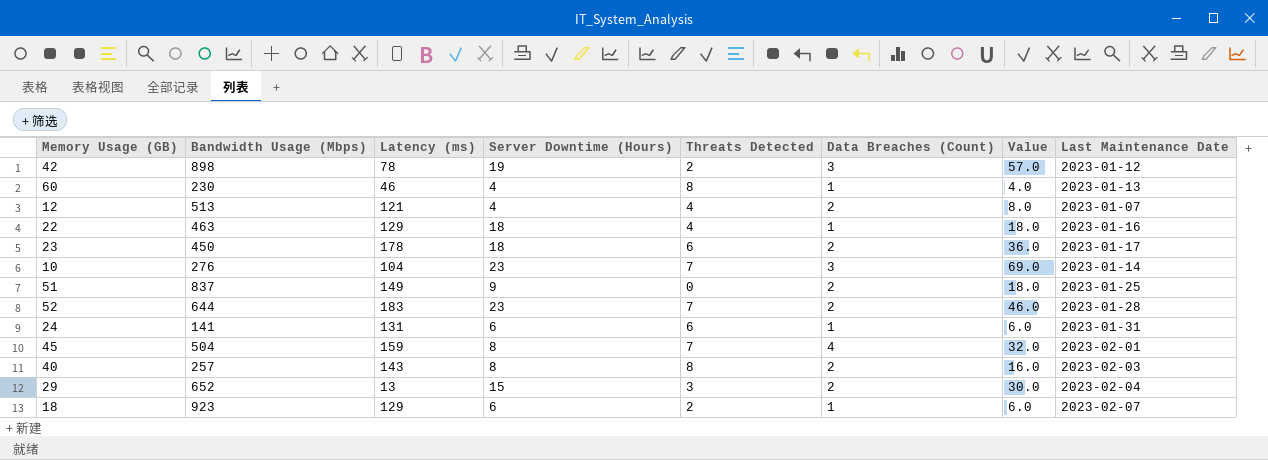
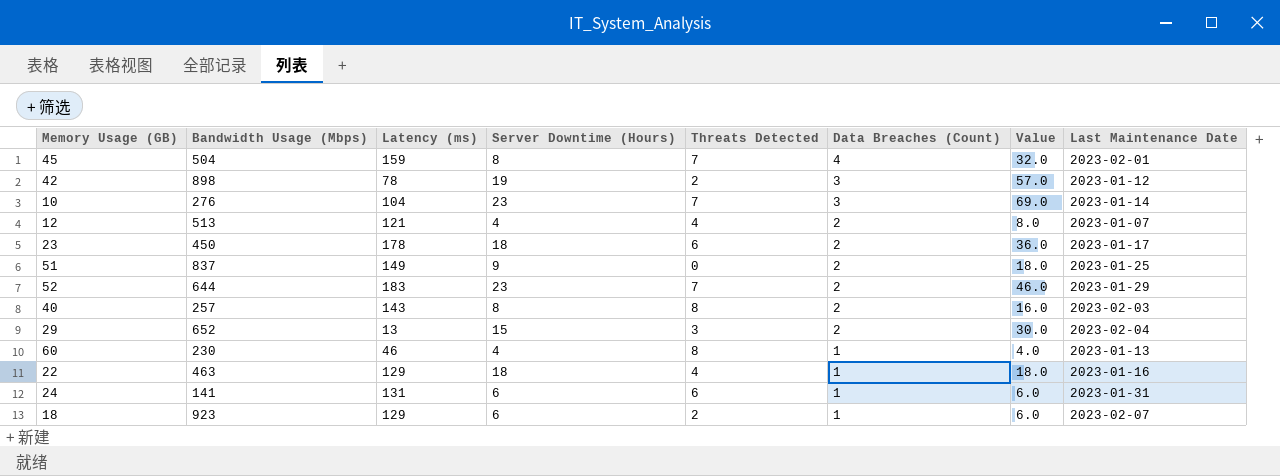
row order: none -> Data Breaches (Count) descending
52 | Last Maintenance Date: 2023-01-28 -> 2023-01-29

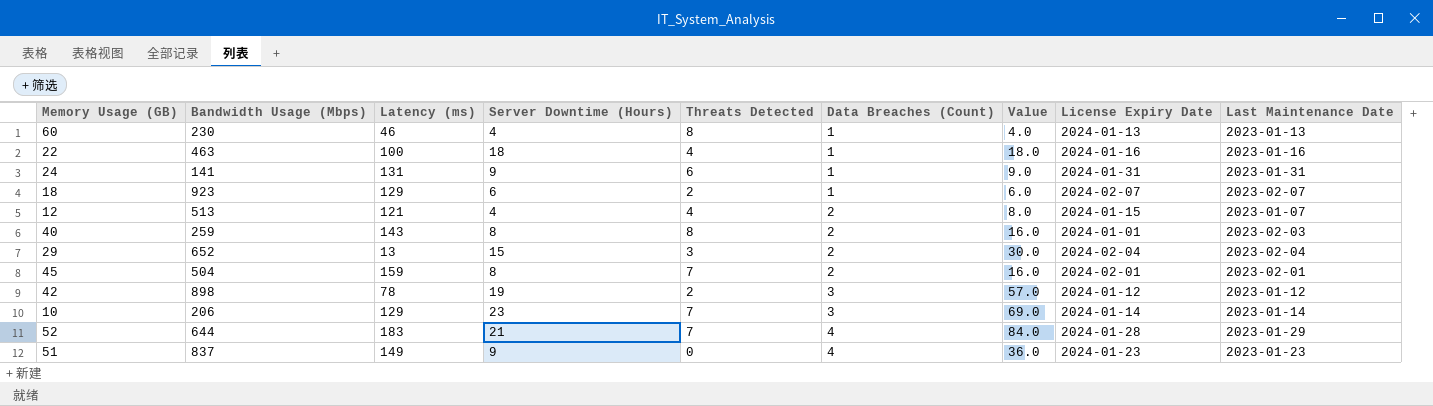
row order: Data Breaches (Count) descending -> Data Breaches (Count) ascending
column License Expiry Date | position: none -> 8
row 23: 450 | 178 | 18 | 6 | 2 | 36.0 | 2023-01-17 -> none
22 | Latency (ms): 129 -> 100
24 | Server Downtime (Hours): 6 -> 9
24 | Value: 6.0 -> 9.0
40 | Bandwidth Usage (Mbps): 257 -> 259
45 | Data Breaches (Count): 4 -> 2
45 | Value: 32.0 -> 16.0
10 | Bandwidth Usage (Mbps): 276 -> 206
10 | Latency (ms): 104 -> 129
52 | Server Downtime (Hours): 23 -> 21
52 | Data Breaches (Count): 2 -> 4
52 | Value: 46.0 -> 84.0
51 | Data Breaches (Count): 2 -> 4
51 | Value: 18.0 -> 36.0
51 | Last Maintenance Date: 2023-01-25 -> 2023-01-23

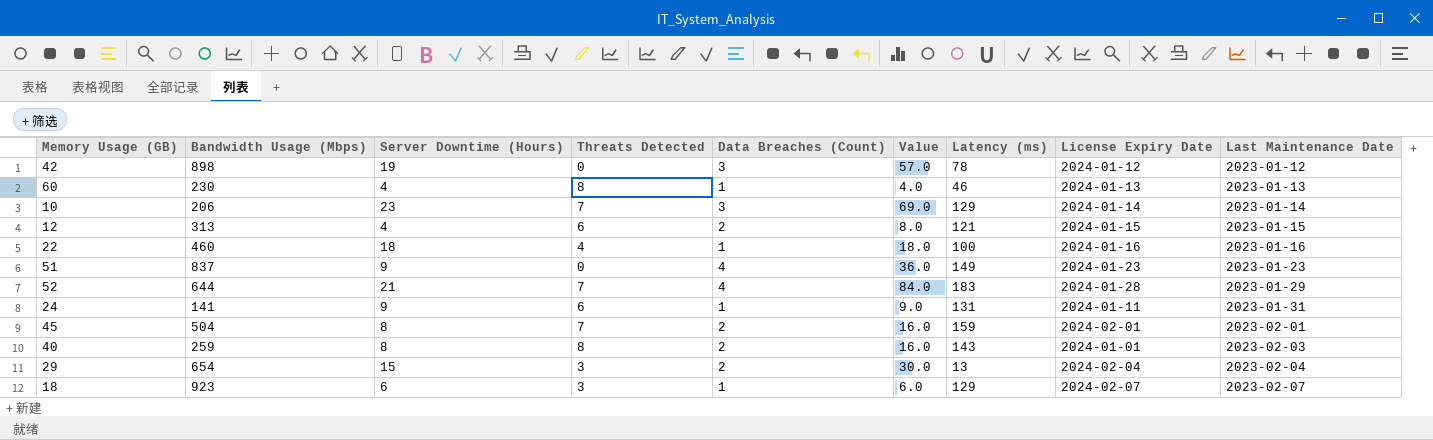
row order: Data Breaches (Count) ascending -> Last Maintenance Date ascending
column Latency (ms) | position: 3 -> 7
42 | Threats Detected: 2 -> 0
12 | Bandwidth Usage (Mbps): 513 -> 313
12 | Threats Detected: 4 -> 6
12 | Last Maintenance Date: 2023-01-07 -> 2023-01-15
22 | Bandwidth Usage (Mbps): 463 -> 460
24 | License Expiry Date: 2024-01-31 -> 2024-01-11
29 | Bandwidth Usage (Mbps): 652 -> 654
18 | Threats Detected: 2 -> 3

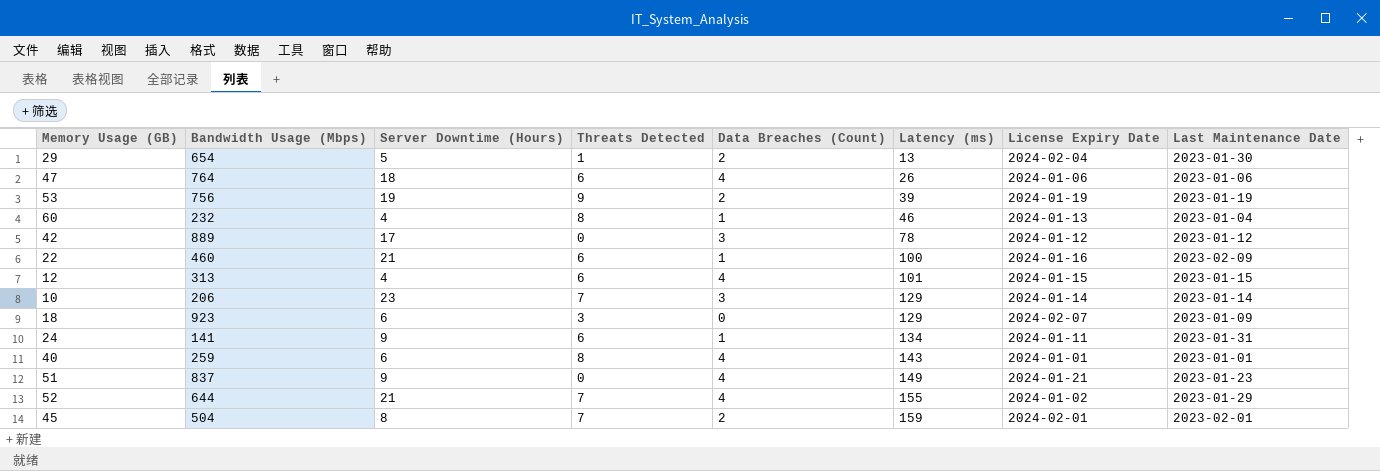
row order: Last Maintenance Date ascending -> Latency (ms) ascending
column Value | formula: [Server Downtime (Hours)] * [Data Breaches (Count)] -> none
29 | Server Downtime (Hours): 15 -> 5
29 | Threats Detected: 3 -> 1
29 | Last Maintenance Date: 2023-02-04 -> 2023-01-30
row 47: none -> 764 | 18 | 6 | 4 | 26 | 2024-01-06 | 2023-01-06
row 53: none -> 756 | 19 | 9 | 2 | 39 | 2024-01-19 | 2023-01-19
60 | Bandwidth Usage (Mbps): 230 -> 232
60 | Last Maintenance Date: 2023-01-13 -> 2023-01-04
42 | Bandwidth Usage (Mbps): 898 -> 889
42 | Server Downtime (Hours): 19 -> 17
22 | Server Downtime (Hours): 18 -> 21
22 | Threats Detected: 4 -> 6
22 | Last Maintenance Date: 2023-01-16 -> 2023-02-09
12 | Data Breaches (Count): 2 -> 4
12 | Latency (ms): 121 -> 101
18 | Data Breaches (Count): 1 -> 0
18 | Last Maintenance Date: 2023-02-07 -> 2023-01-09
24 | Latency (ms): 131 -> 134
40 | Server Downtime (Hours): 8 -> 6
40 | Data Breaches (Count): 2 -> 4
40 | Last Maintenance Date: 2023-02-03 -> 2023-01-01
51 | License Expiry Date: 2024-01-23 -> 2024-01-21
52 | Latency (ms): 183 -> 155
52 | License Expiry Date: 2024-01-28 -> 2024-01-02

